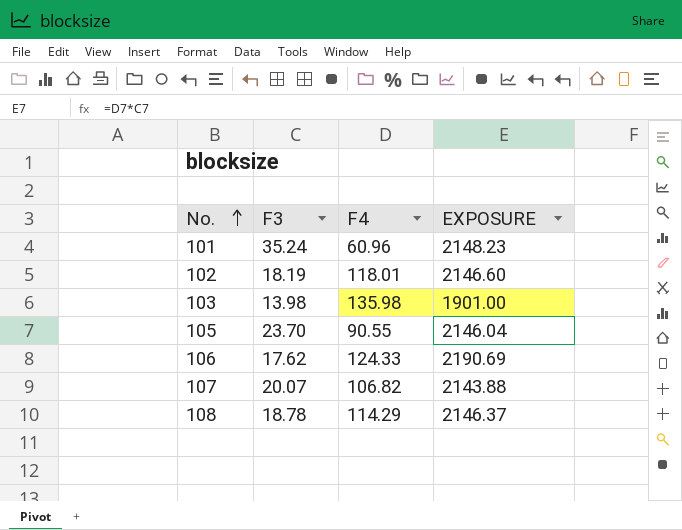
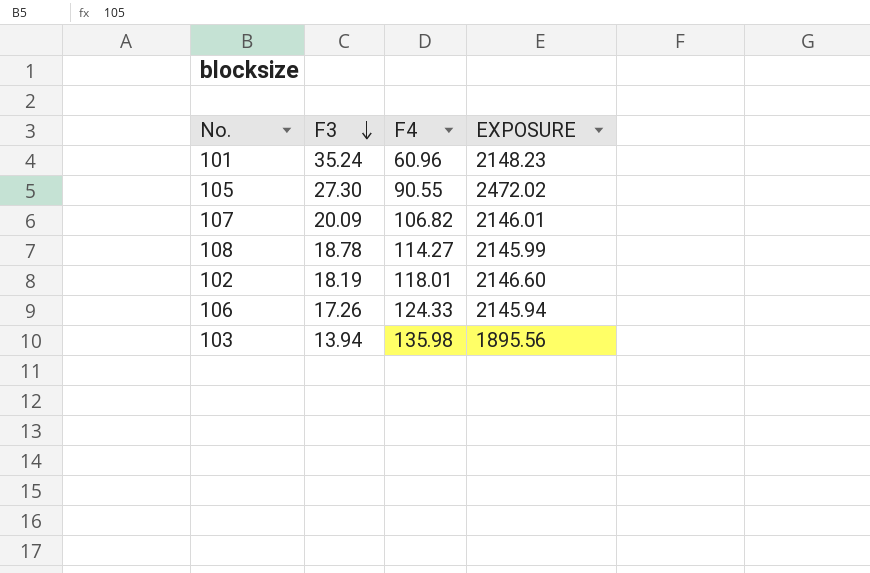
row order: No. ascending -> F3 descending
105 | F3: 23.70 -> 27.30
105 | EXPOSURE: 2146.04 -> 2472.02
107 | F3: 20.07 -> 20.09
107 | EXPOSURE: 2143.88 -> 2146.01
108 | F4: 114.29 -> 114.27
108 | EXPOSURE: 2146.37 -> 2145.99
106 | F3: 17.62 -> 17.26
106 | EXPOSURE: 2190.69 -> 2145.94
103 | F3: 13.98 -> 13.94
103 | EXPOSURE: 1901.00 -> 1895.56

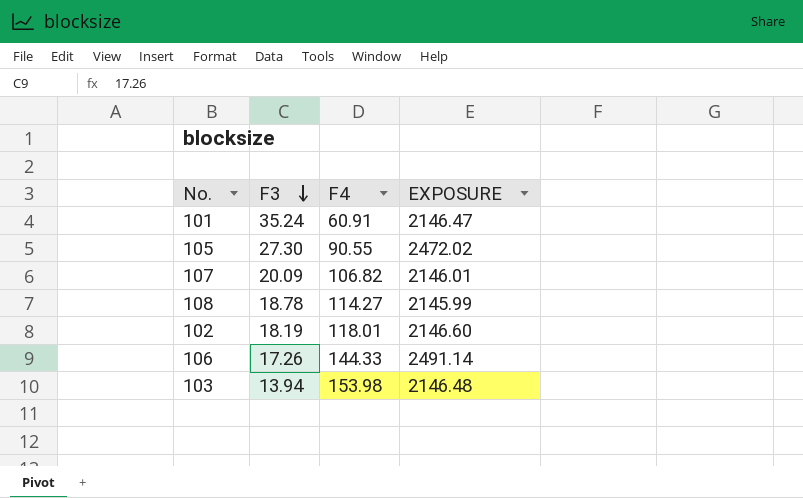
101 | F4: 60.96 -> 60.91
101 | EXPOSURE: 2148.23 -> 2146.47
106 | F4: 124.33 -> 144.33
106 | EXPOSURE: 2145.94 -> 2491.14
103 | F4: 135.98 -> 153.98
103 | EXPOSURE: 1895.56 -> 2146.48

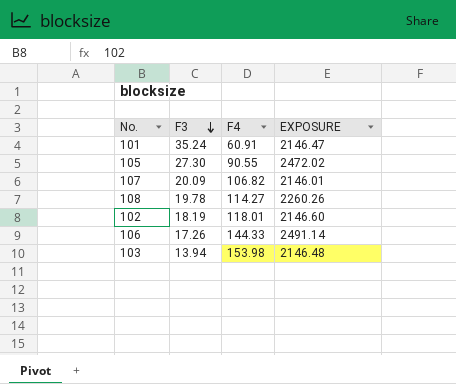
108 | F3: 18.78 -> 19.78
108 | EXPOSURE: 2145.99 -> 2260.26

